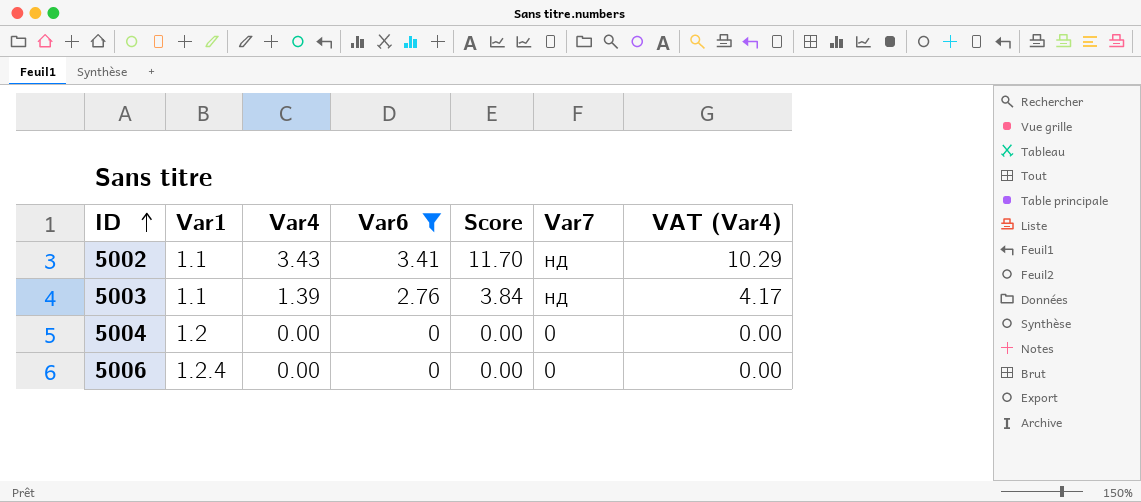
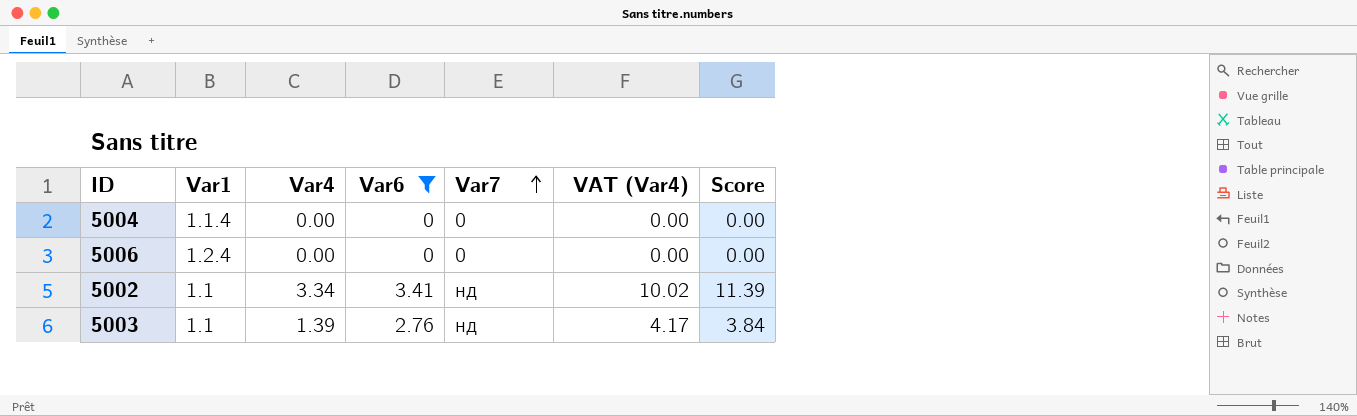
row order: ID ascending -> Var7 ascending
column Score | position: 5 -> 7
5004 | Var1: 1.2 -> 1.1.4
5002 | Var4: 3.43 -> 3.34
5002 | VAT (Var4): 10.29 -> 10.02
5002 | Score: 11.70 -> 11.39

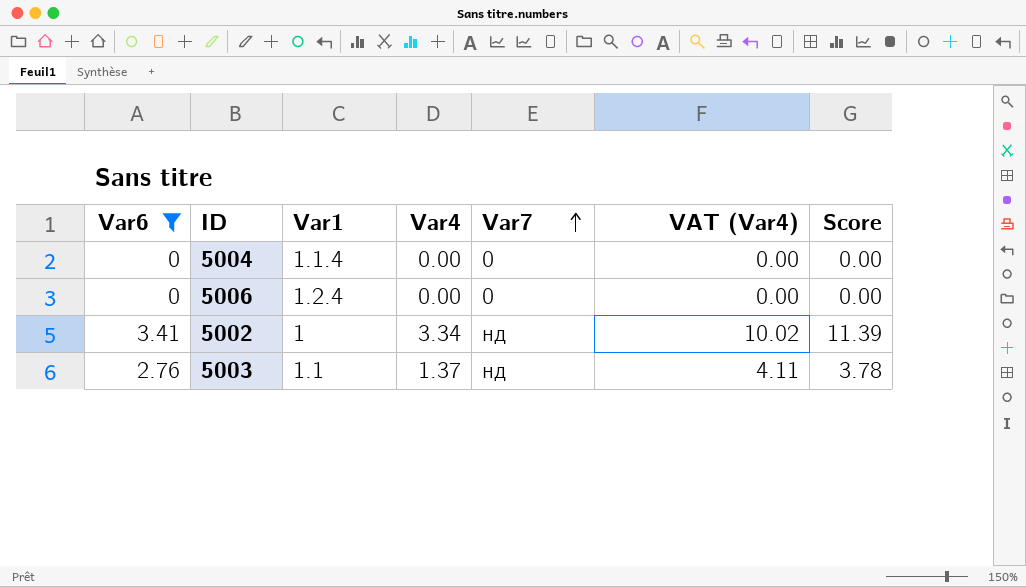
column Var6 | position: 4 -> 1
5002 | Var1: 1.1 -> 1
5003 | Var4: 1.39 -> 1.37
5003 | VAT (Var4): 4.17 -> 4.11
5003 | Score: 3.84 -> 3.78

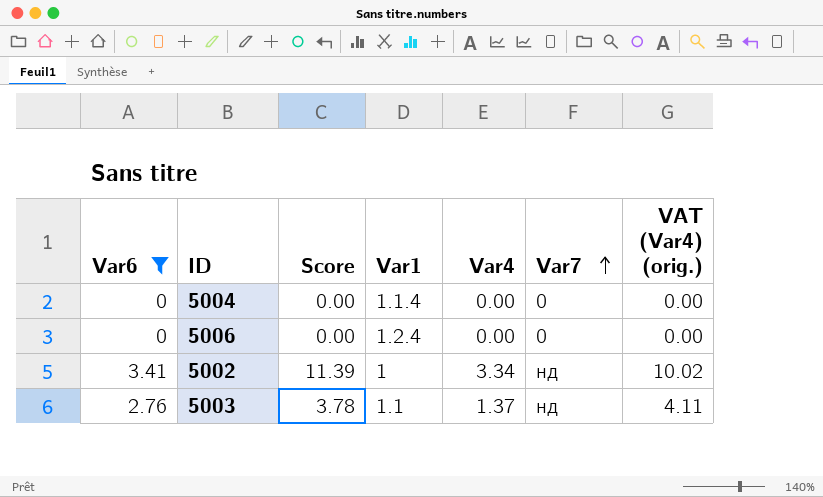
column Score | position: 7 -> 3
column name: VAT (Var4) -> VAT (Var4) (orig.)

